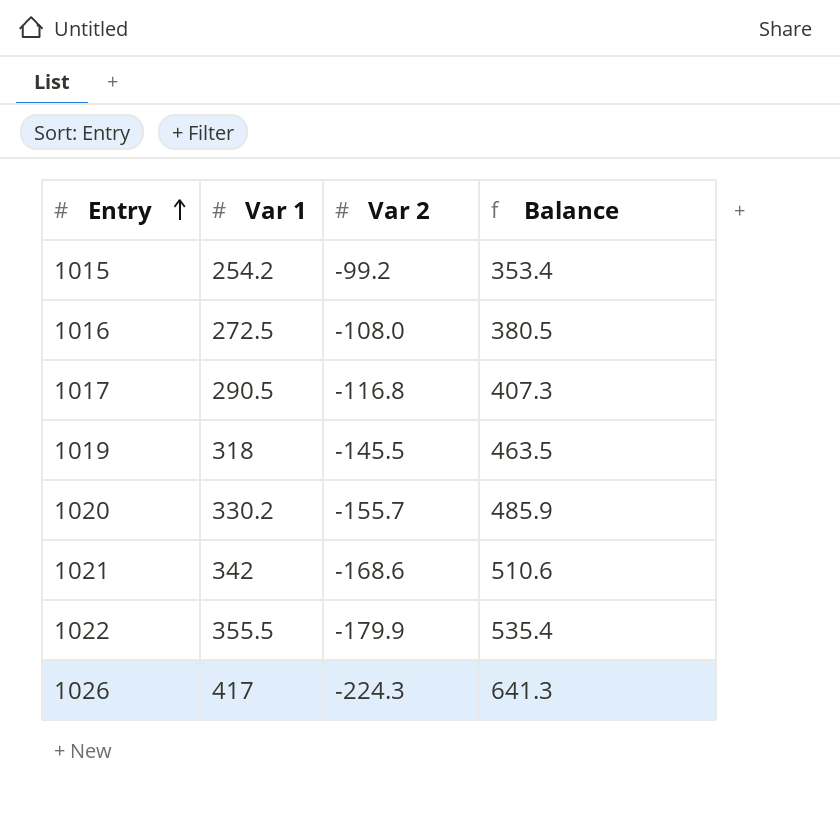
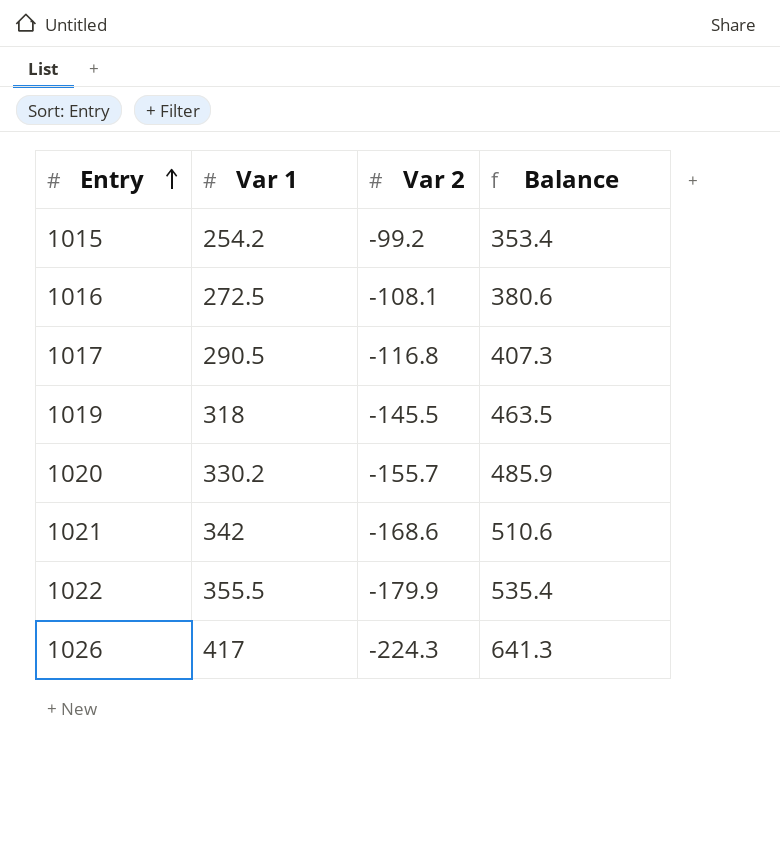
1016 | Var 2: -108.0 -> -108.1
1016 | Balance: 380.5 -> 380.6

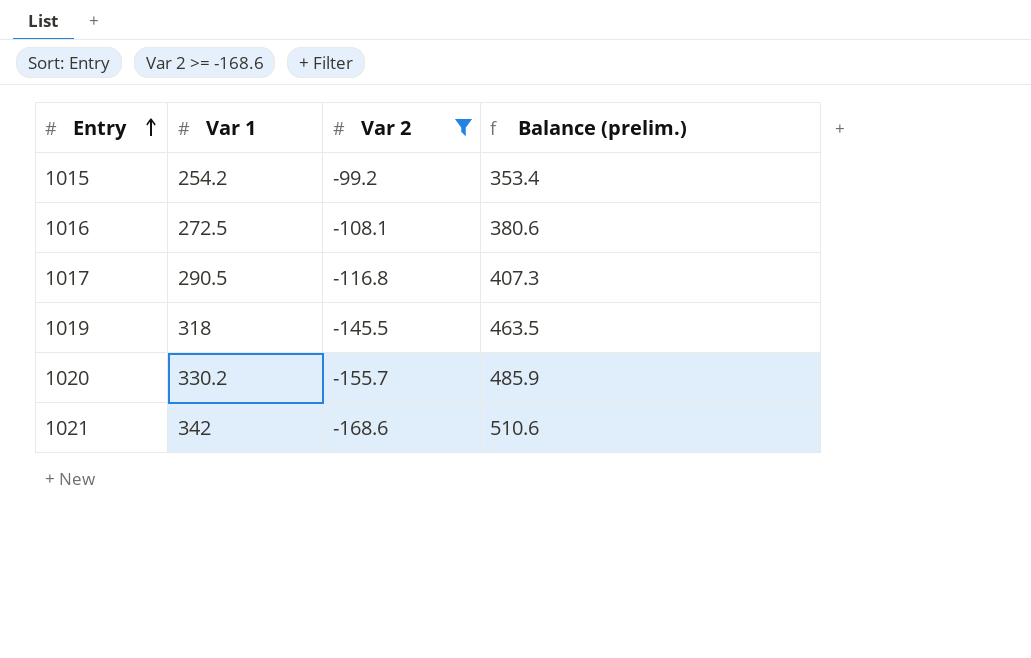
filter: none -> Var 2 >= -168.6
column name: Balance -> Balance (prelim.)

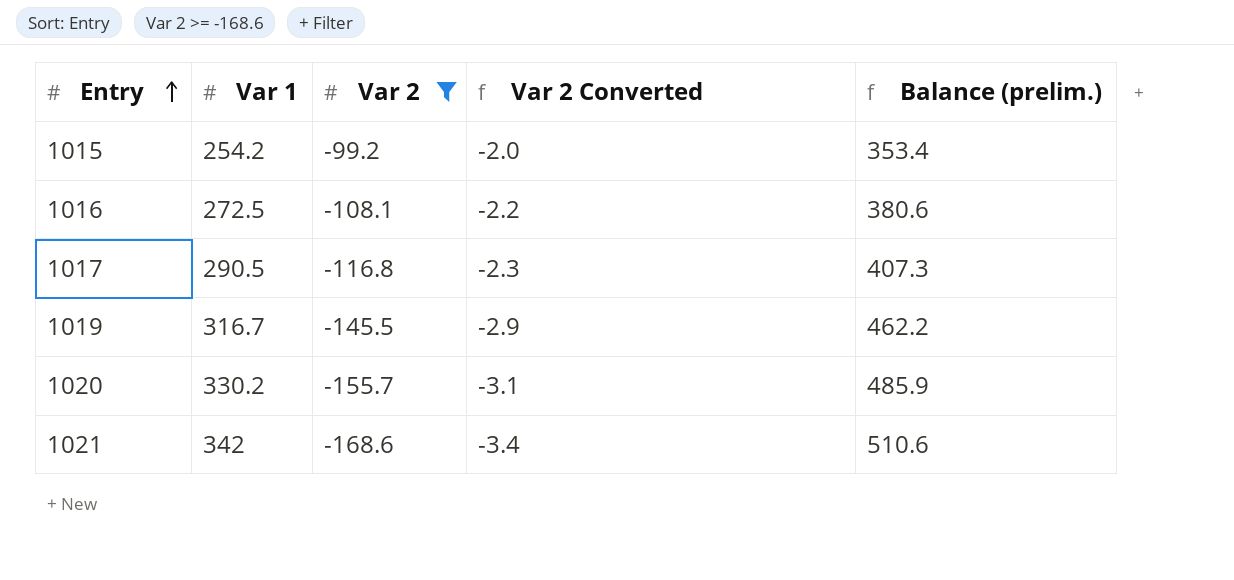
column Var 2 Converted | formula: none -> [Var 2] * 0.02
1019 | Var 1: 318 -> 316.7
1019 | Balance (prelim.): 463.5 -> 462.2

